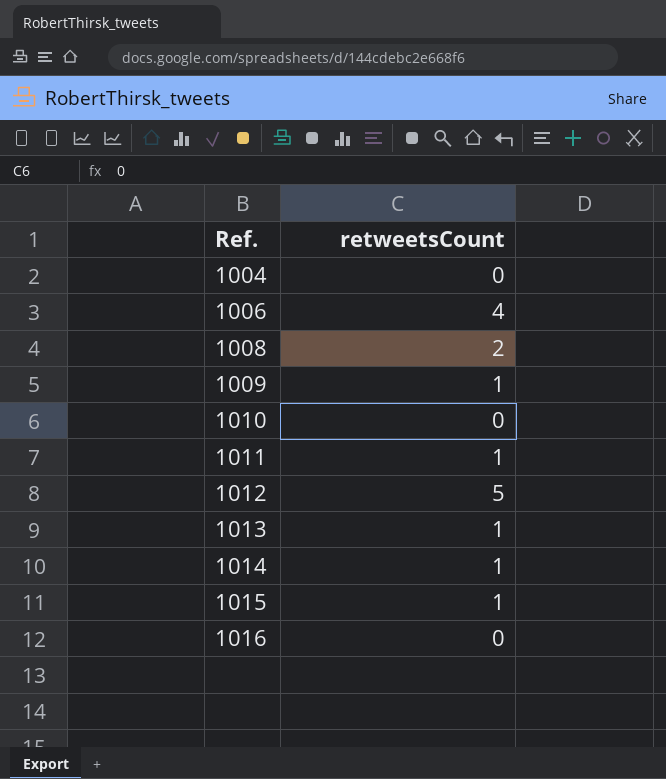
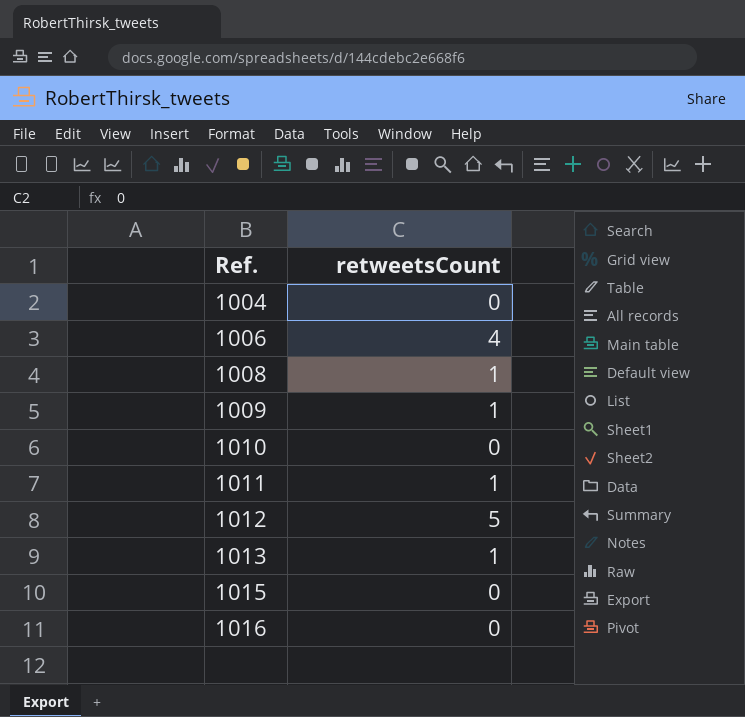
row 1014: 1 -> none
1008 | retweetsCount: 2 -> 1
1015 | retweetsCount: 1 -> 0

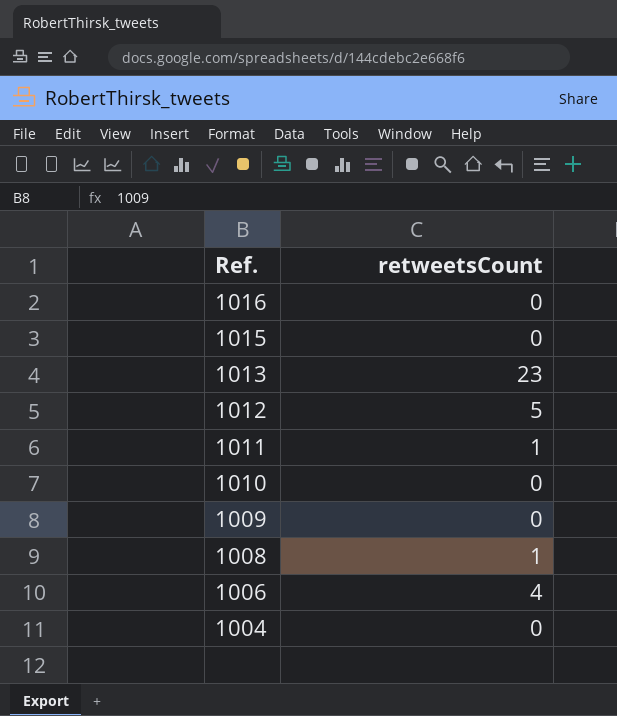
row order: Ref. ascending -> Ref. descending
1013 | retweetsCount: 1 -> 23
1009 | retweetsCount: 1 -> 0

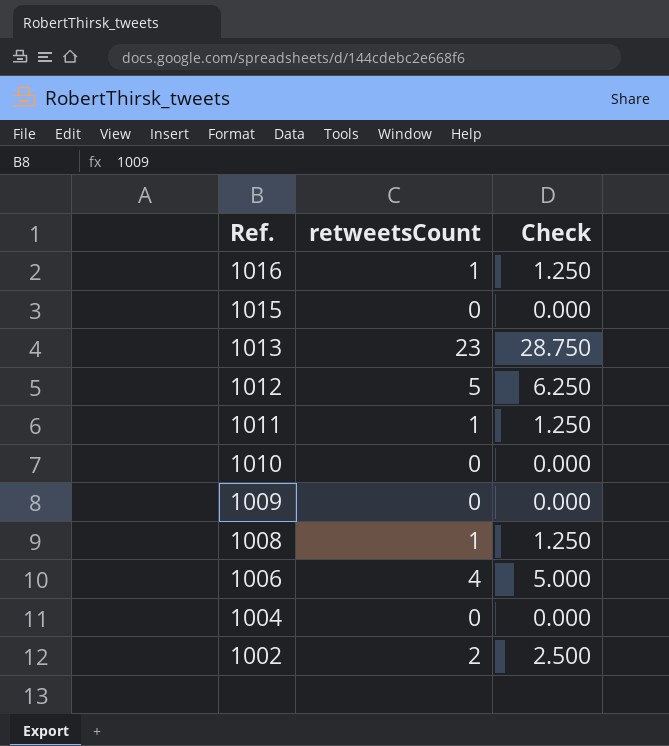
column Check | formula: none -> [retweetsCount] * 1.25
1016 | retweetsCount: 0 -> 1
row 1002: none -> 2 | 2.500

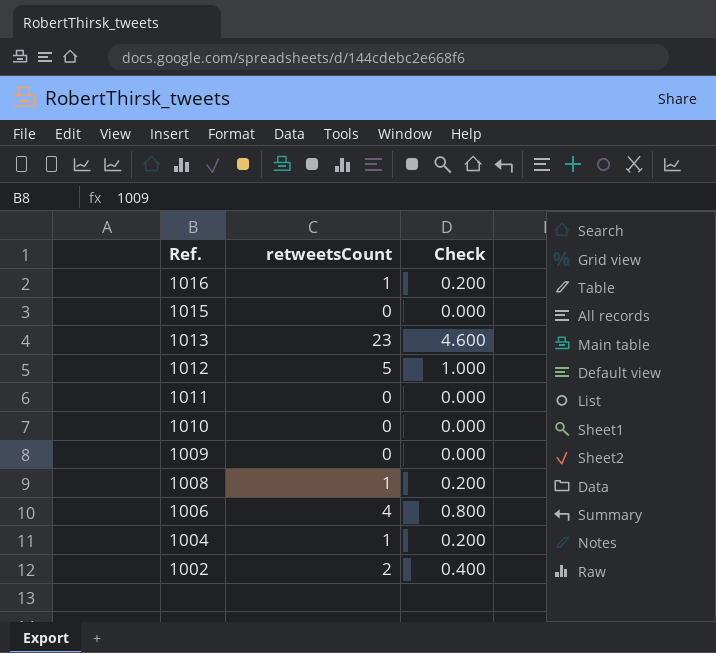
column Check | formula: [retweetsCount] * 1.25 -> [retweetsCount] * 0.2
1011 | retweetsCount: 1 -> 0
1004 | retweetsCount: 0 -> 1

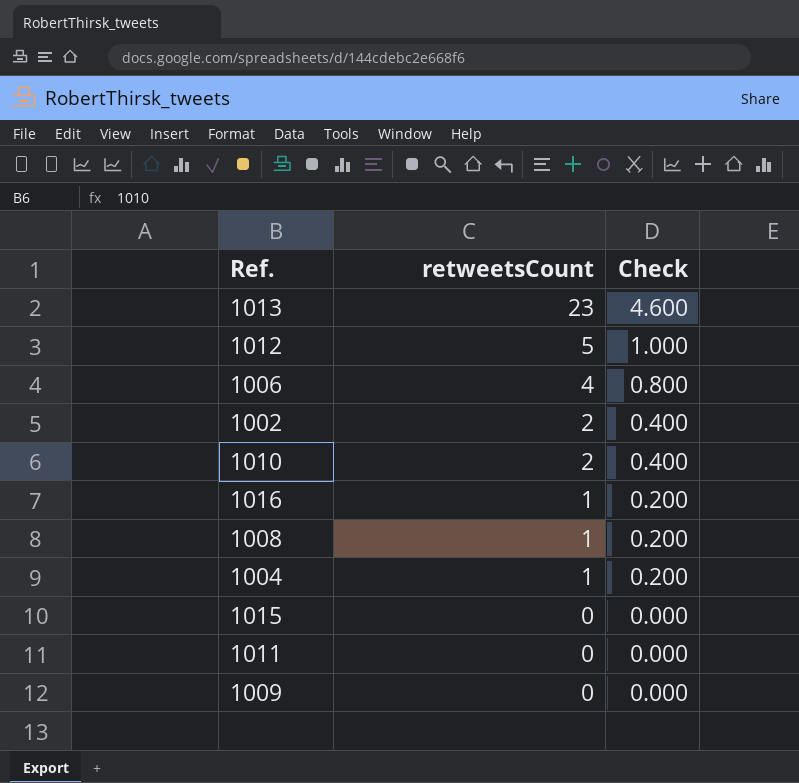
row order: Ref. descending -> retweetsCount descending
1010 | retweetsCount: 0 -> 2
1010 | Check: 0.000 -> 0.400

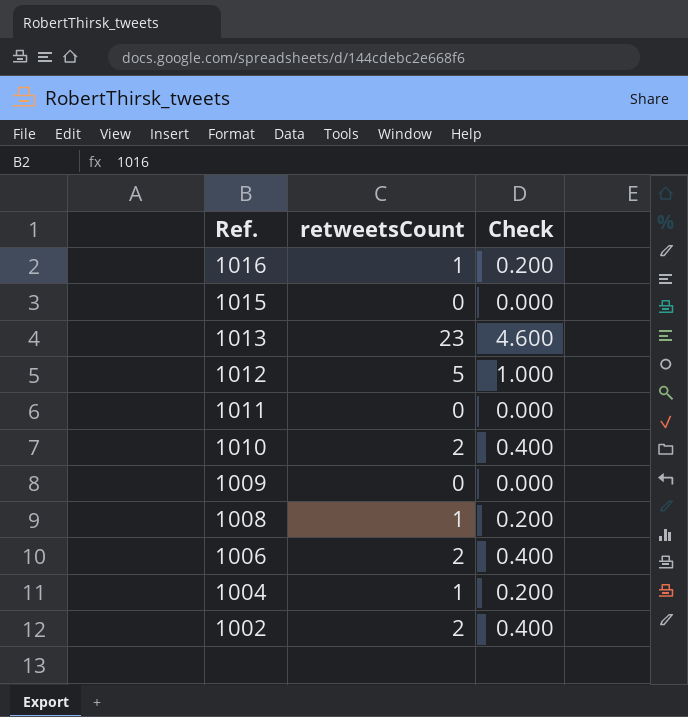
row order: retweetsCount descending -> Ref. descending
1006 | retweetsCount: 4 -> 2
1006 | Check: 0.800 -> 0.400

